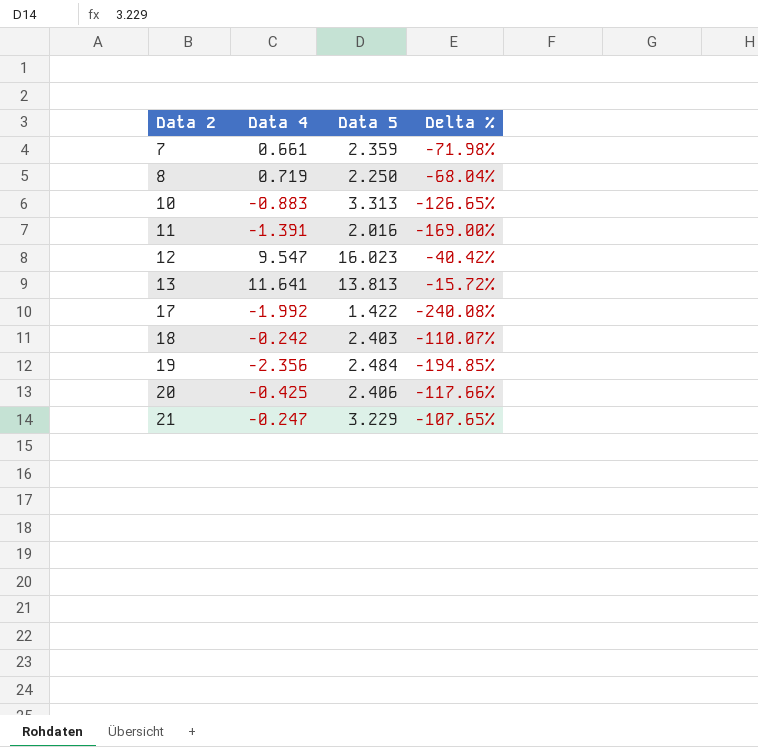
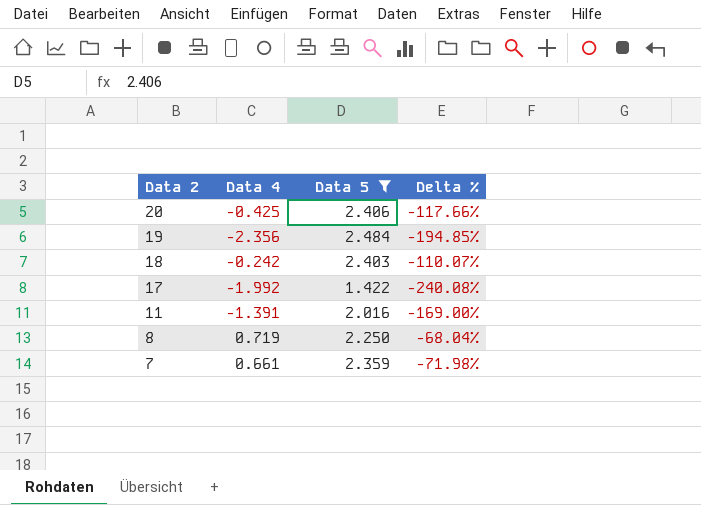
filter: none -> Data 5 <= 2.484
row order: Data 2 ascending -> Data 2 descending

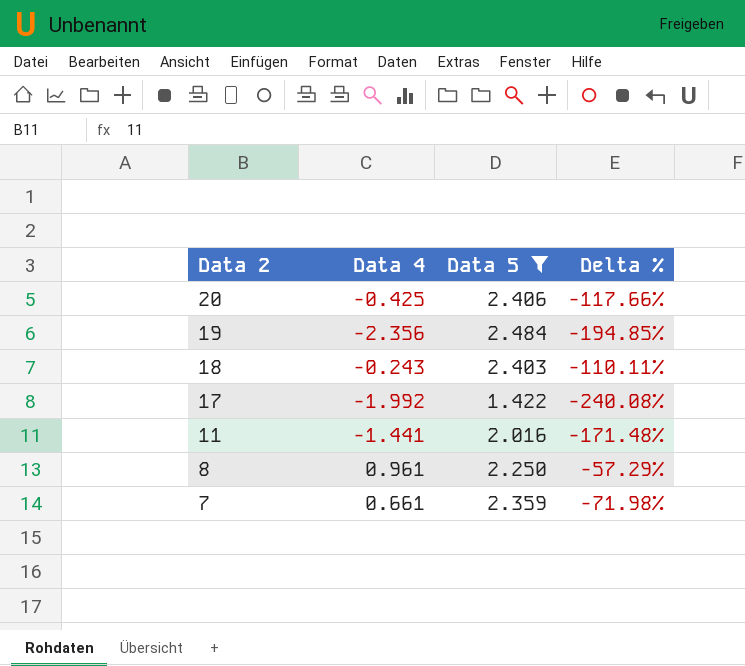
18 | Data 4: -0.242 -> -0.243
18 | Delta %: -110.07% -> -110.11%
11 | Data 4: -1.391 -> -1.441
11 | Delta %: -169.00% -> -171.48%
8 | Data 4: 0.719 -> 0.961
8 | Delta %: -68.04% -> -57.29%

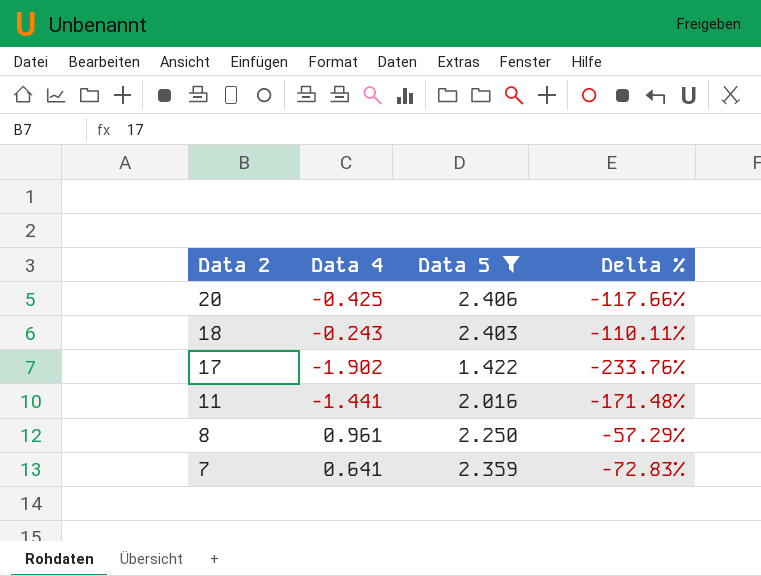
row 19: -2.356 | 2.484 | -194.85% -> none
17 | Data 4: -1.992 -> -1.902
17 | Delta %: -240.08% -> -233.76%
7 | Data 4: 0.661 -> 0.641
7 | Delta %: -71.98% -> -72.83%

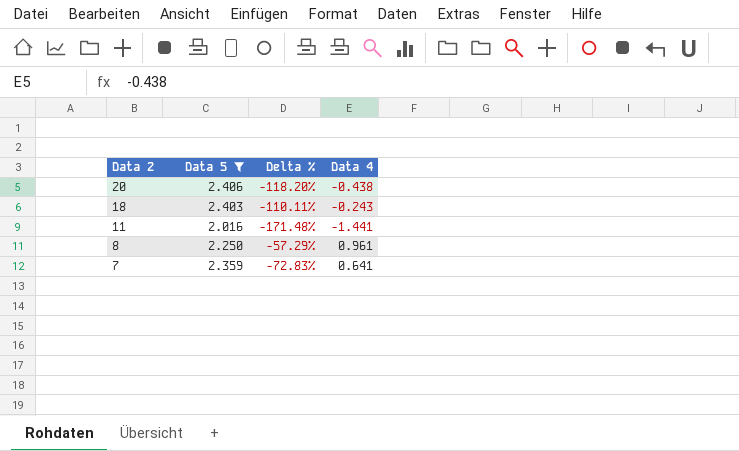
column Data 4 | position: 2 -> 4
row 17: -1.902 | 1.422 | -233.76% -> none
20 | Delta %: -117.66% -> -118.20%
20 | Data 4: -0.425 -> -0.438

